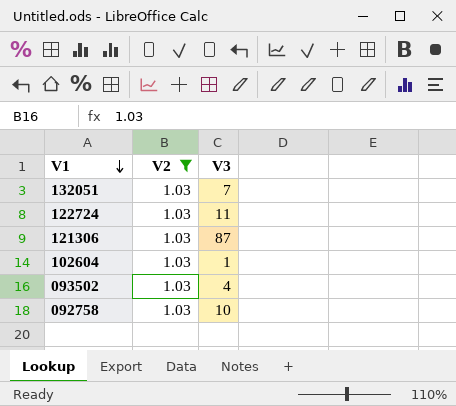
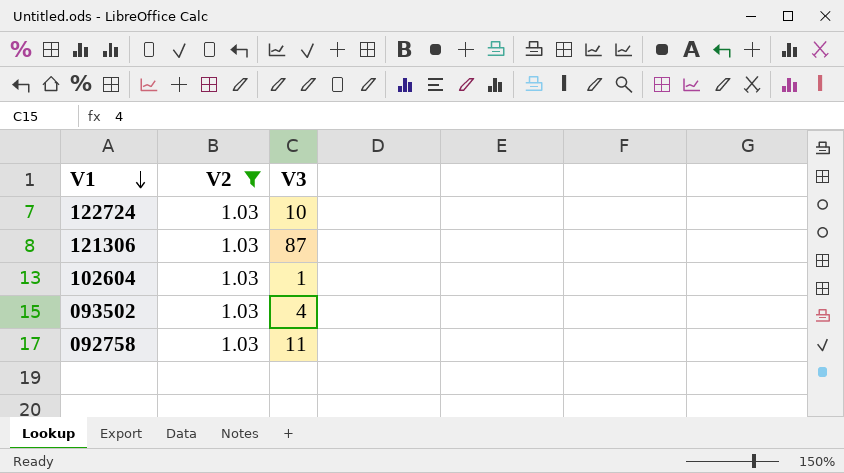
row 132051: 1.03 | 7 -> none
122724 | V3: 11 -> 10
092758 | V3: 10 -> 11

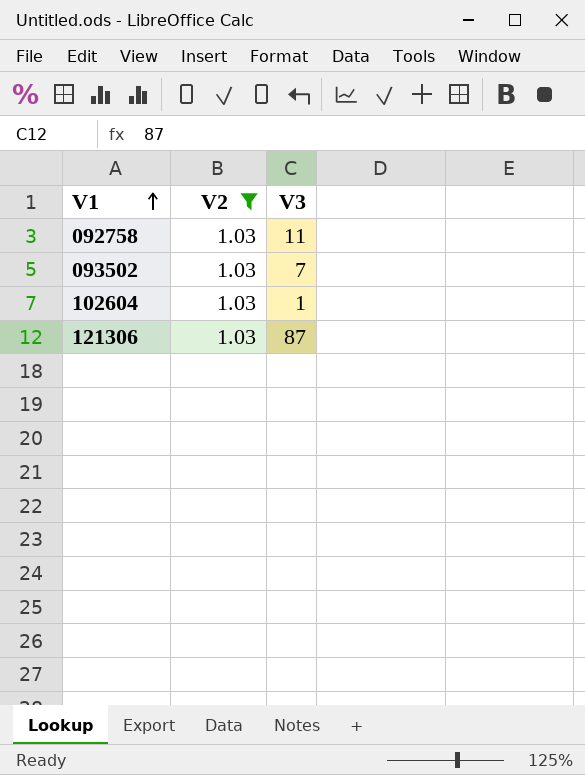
row order: V1 descending -> V1 ascending
row 122724: 1.03 | 10 -> none
093502 | V3: 4 -> 7

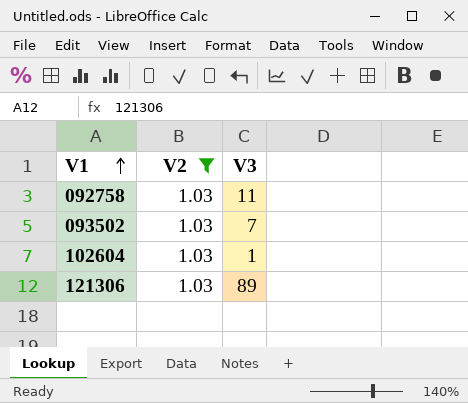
121306 | V3: 87 -> 89

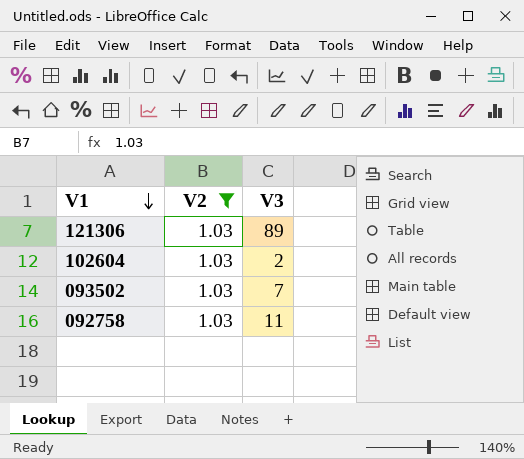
row order: V1 ascending -> V1 descending
102604 | V3: 1 -> 2

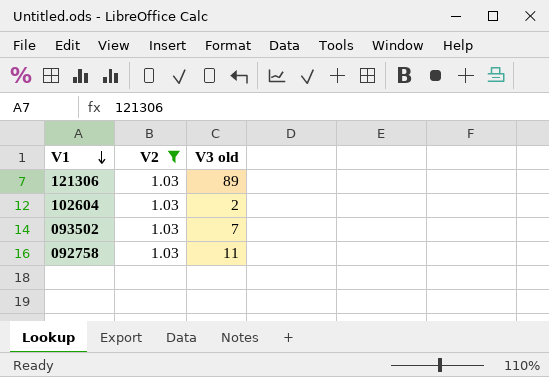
column name: V3 -> V3 old

